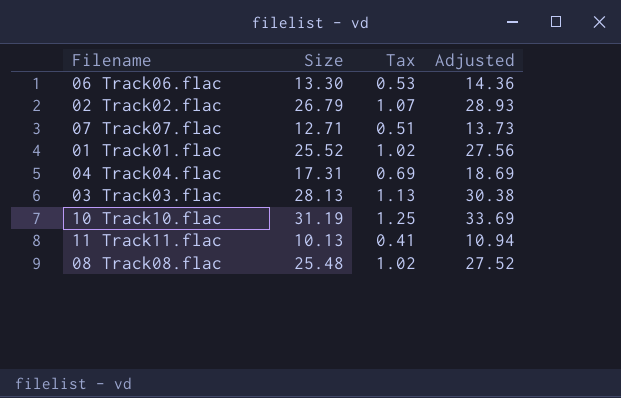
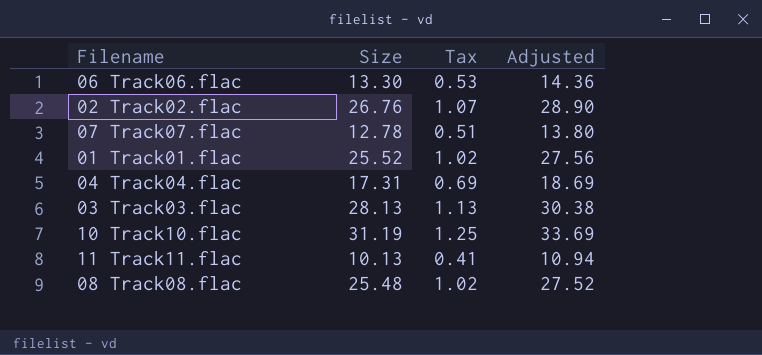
02 Track02.flac | Size: 26.79 -> 26.76
02 Track02.flac | Adjusted: 28.93 -> 28.90
07 Track07.flac | Size: 12.71 -> 12.78
07 Track07.flac | Adjusted: 13.73 -> 13.80

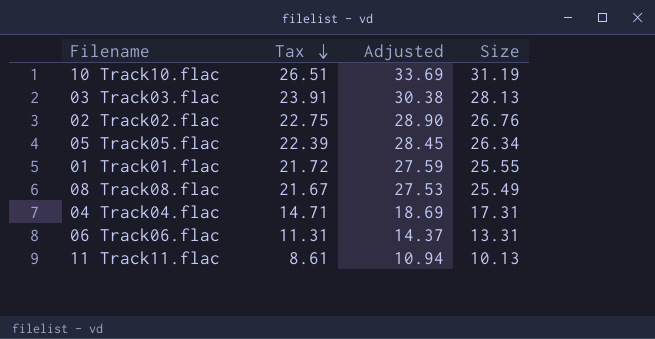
row order: none -> Tax descending
column Tax | formula: [Size] * 0.04 -> [Size] * 0.85
column Size | position: 2 -> 4
row 07 Track07.flac: 12.78 | 0.51 | 13.80 -> none
row 05 Track05.flac: none -> 22.39 | 28.45 | 26.34
01 Track01.flac | Adjusted: 27.56 -> 27.59
01 Track01.flac | Size: 25.52 -> 25.55
08 Track08.flac | Adjusted: 27.52 -> 27.53
08 Track08.flac | Size: 25.48 -> 25.49
06 Track06.flac | Adjusted: 14.36 -> 14.37
06 Track06.flac | Size: 13.30 -> 13.31

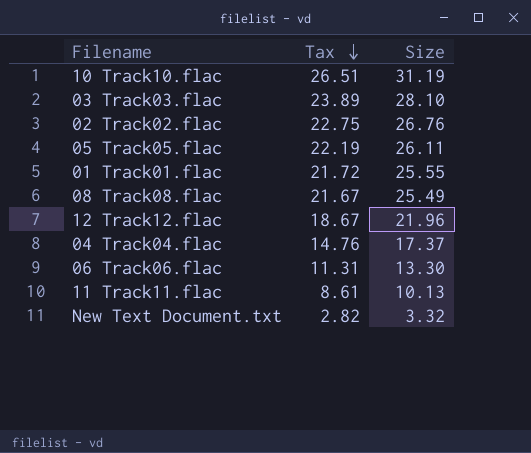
column Adjusted | formula: [Size] * 1.08 -> none
03 Track03.flac | Tax: 23.91 -> 23.89
03 Track03.flac | Size: 28.13 -> 28.10
05 Track05.flac | Tax: 22.39 -> 22.19
05 Track05.flac | Size: 26.34 -> 26.11
row 12 Track12.flac: none -> 18.67 | 21.96
04 Track04.flac | Tax: 14.71 -> 14.76
04 Track04.flac | Size: 17.31 -> 17.37
06 Track06.flac | Size: 13.31 -> 13.30
row New Text Document.txt: none -> 2.82 | 3.32

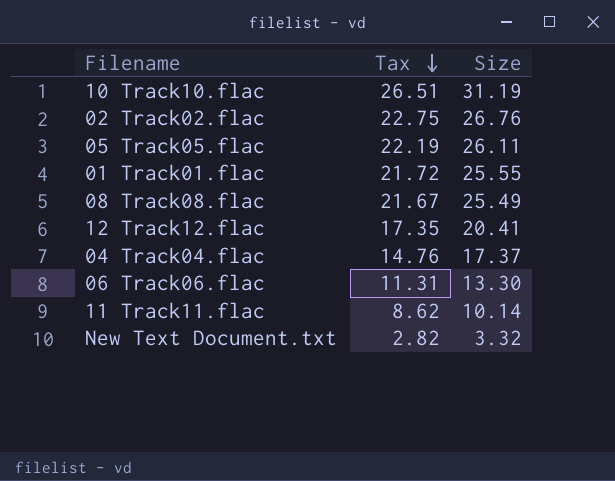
row 03 Track03.flac: 23.89 | 28.10 -> none
12 Track12.flac | Tax: 18.67 -> 17.35
12 Track12.flac | Size: 21.96 -> 20.41
11 Track11.flac | Tax: 8.61 -> 8.62
11 Track11.flac | Size: 10.13 -> 10.14

